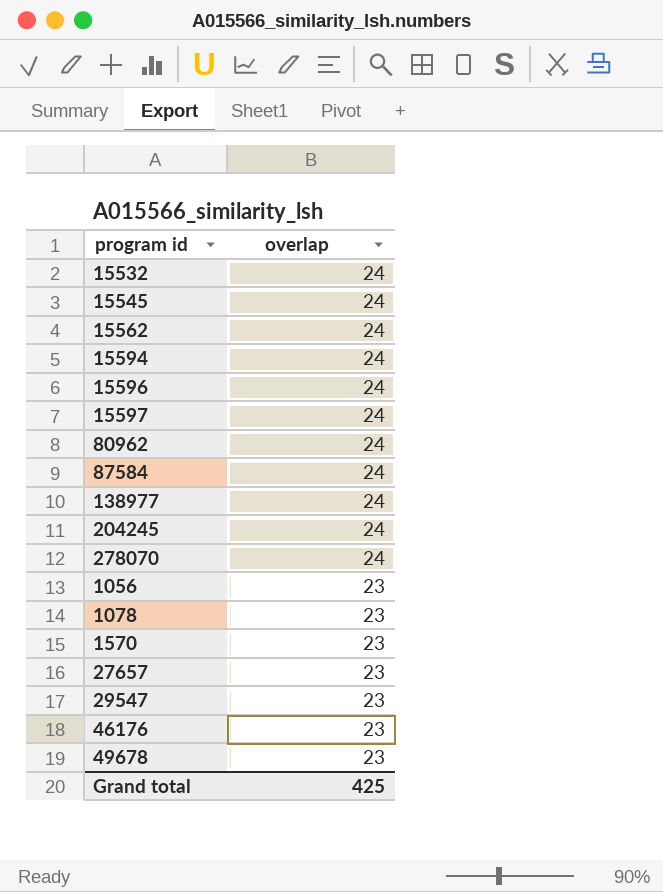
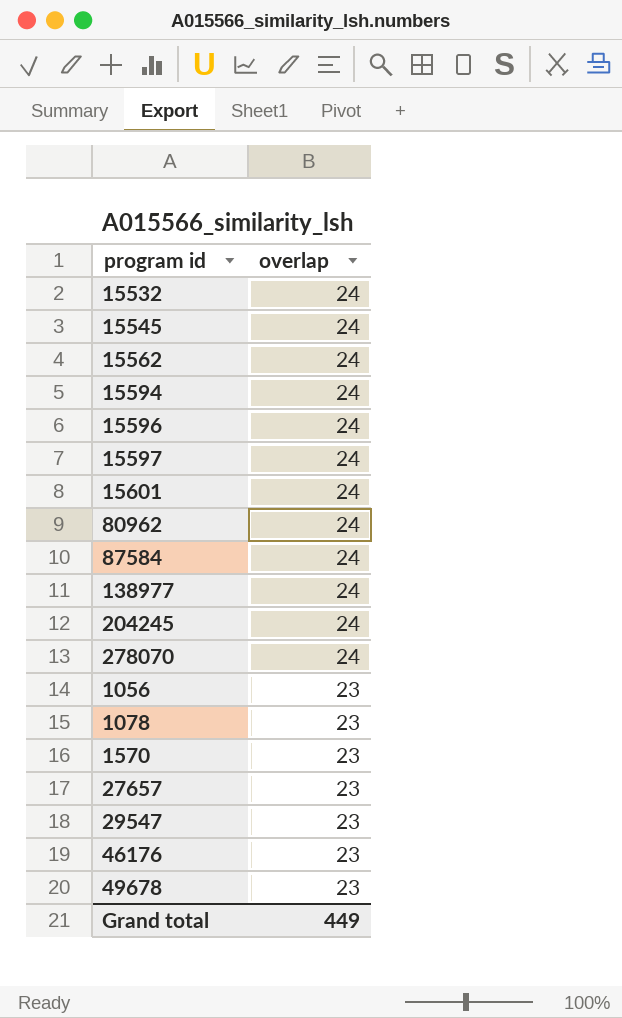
row 15601: none -> 24
Grand total | overlap: 425 -> 449

